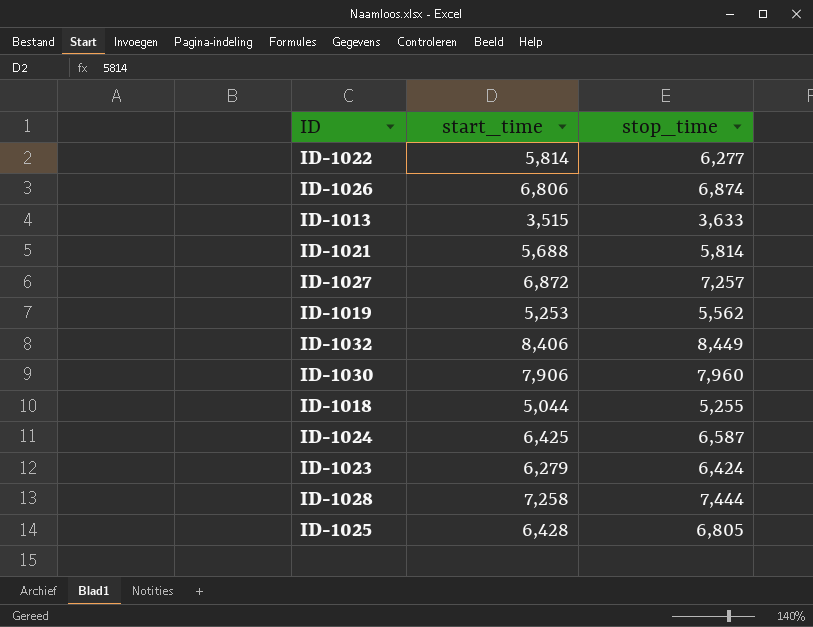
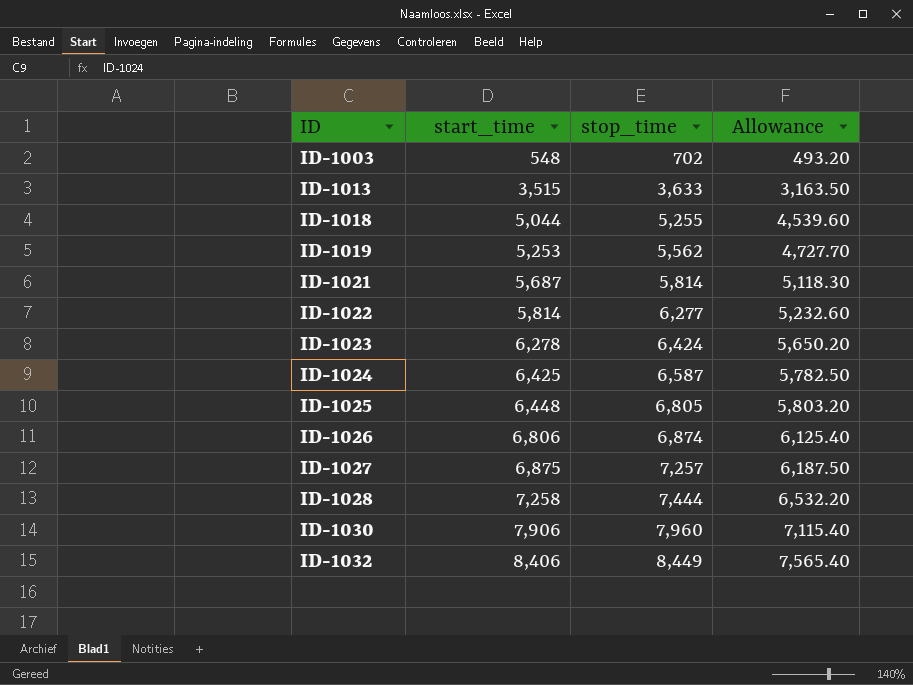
row order: none -> ID ascending
column Allowance | formula: none -> [start_time] * 0.9
row ID-1003: none -> 548 | 702 | 493.20
ID-1021 | start_time: 5,688 -> 5,687
ID-1023 | start_time: 6,279 -> 6,278
ID-1025 | start_time: 6,428 -> 6,448
ID-1027 | start_time: 6,872 -> 6,875

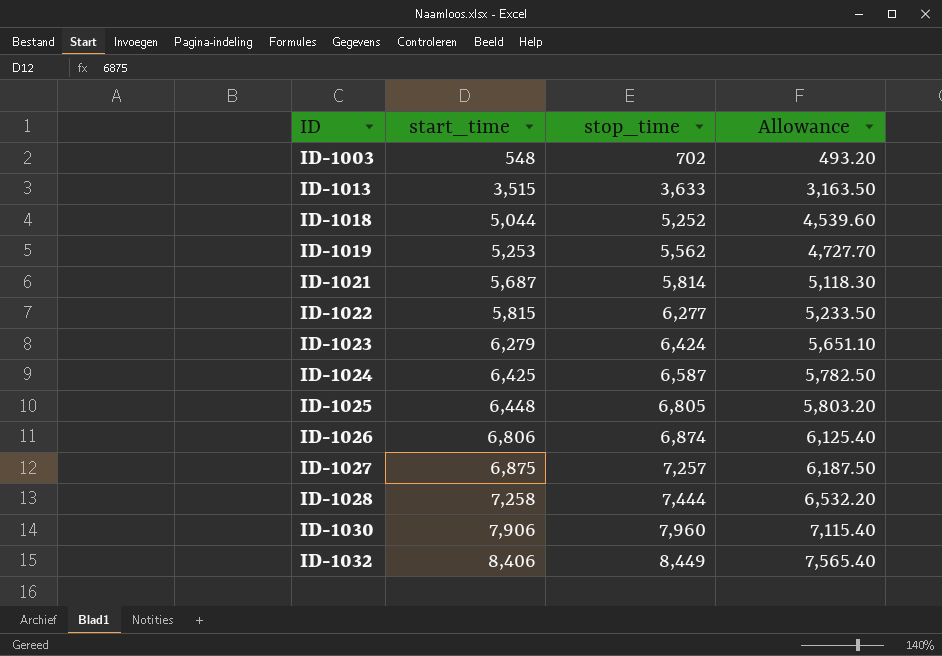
ID-1018 | stop_time: 5,255 -> 5,252
ID-1022 | start_time: 5,814 -> 5,815
ID-1022 | Allowance: 5,232.60 -> 5,233.50
ID-1023 | start_time: 6,278 -> 6,279
ID-1023 | Allowance: 5,650.20 -> 5,651.10

